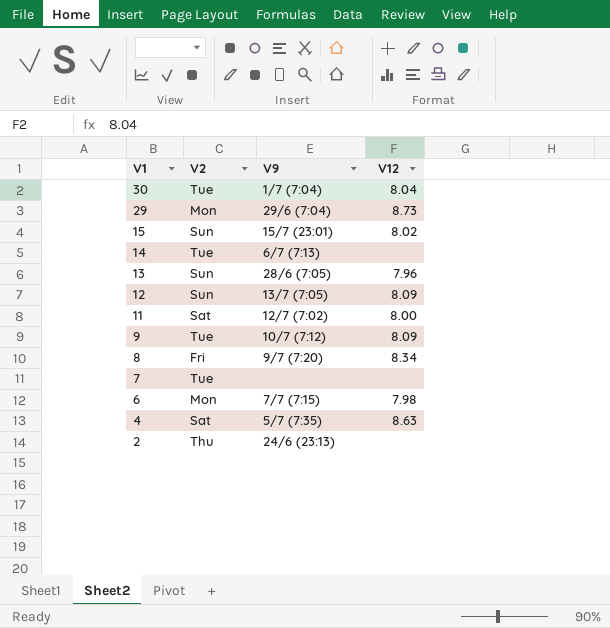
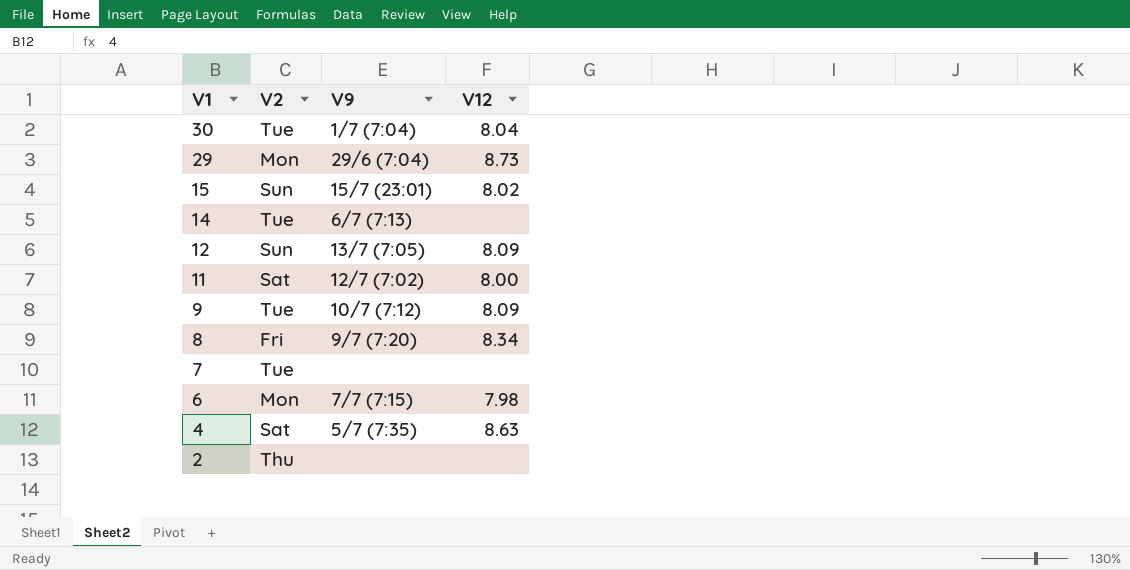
row 13: Sun | 28/6 (7:05) | 7.96 -> none
2 | V9: 24/6 (23:13) -> none

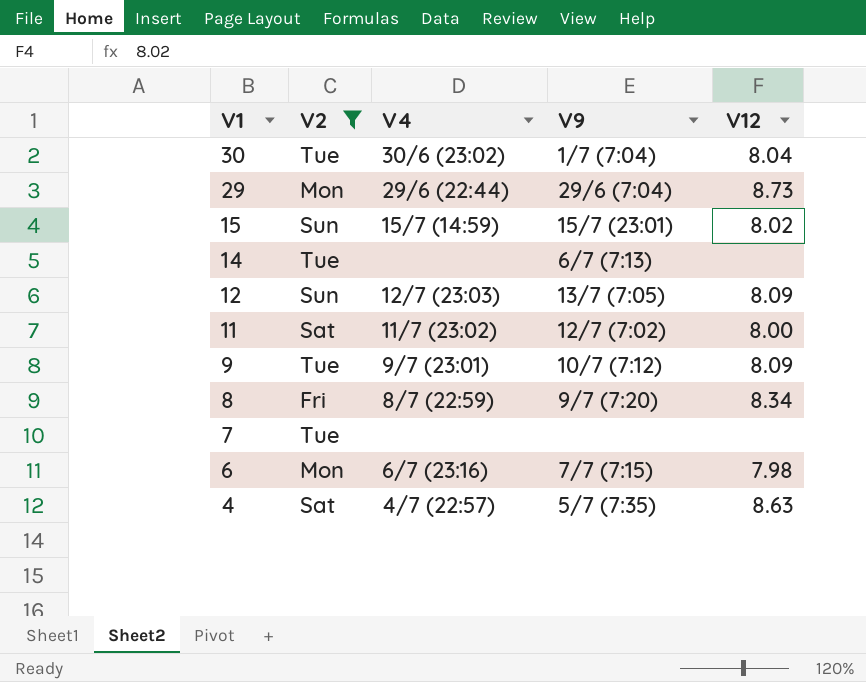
filter: none -> V2 != Thu
column V4 | position: none -> 3

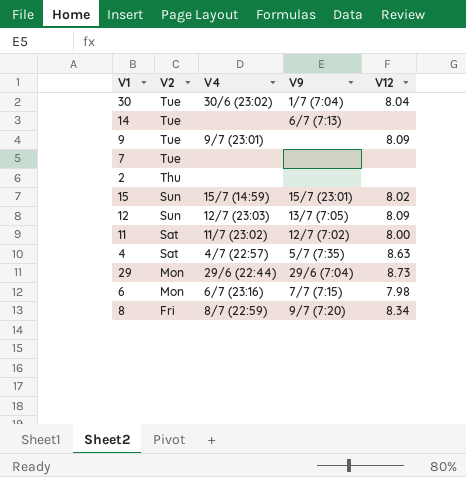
filter: V2 != Thu -> none
row order: V1 descending -> V2 descending
9 | V9: 10/7 (7:12) -> none

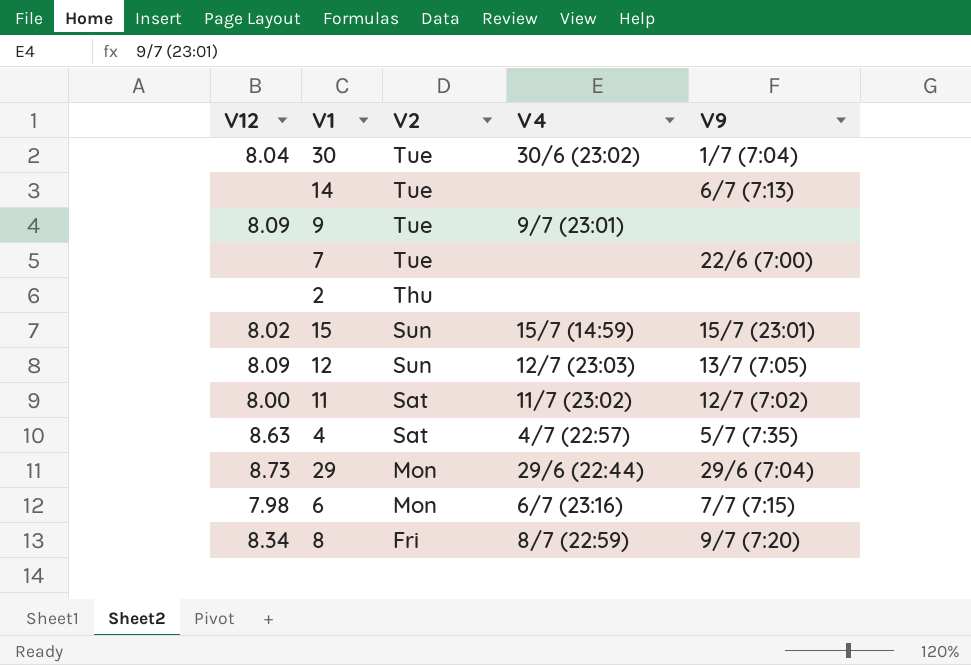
column V12 | position: 5 -> 1
7 | V9: none -> 22/6 (7:00)

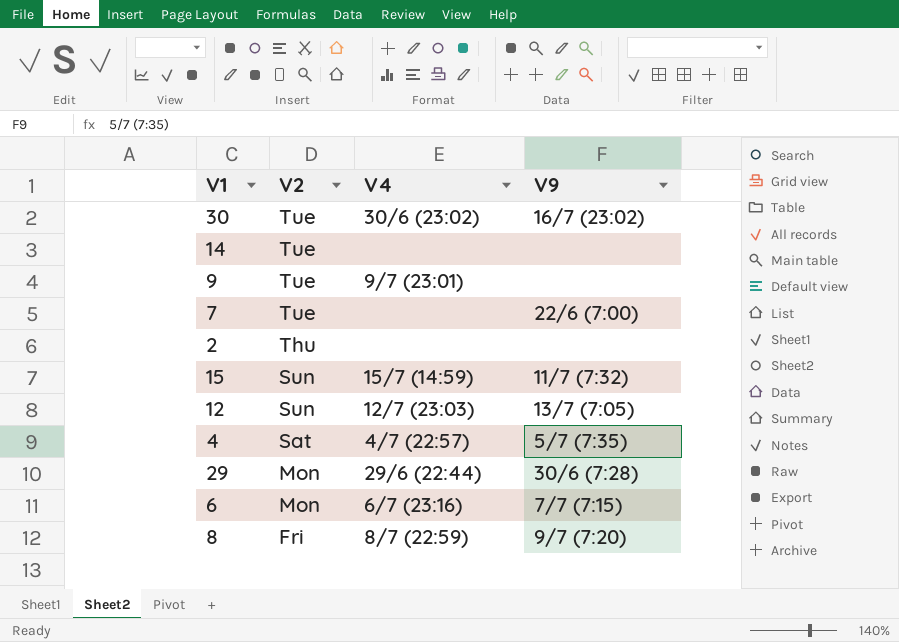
column V12 | position: 1 -> none
row 11: 8.00 | Sat | 11/7 (23:02) | 12/7 (7:02) -> none
30 | V9: 1/7 (7:04) -> 16/7 (23:02)
14 | V9: 6/7 (7:13) -> none
15 | V9: 15/7 (23:01) -> 11/7 (7:32)
29 | V9: 29/6 (7:04) -> 30/6 (7:28)

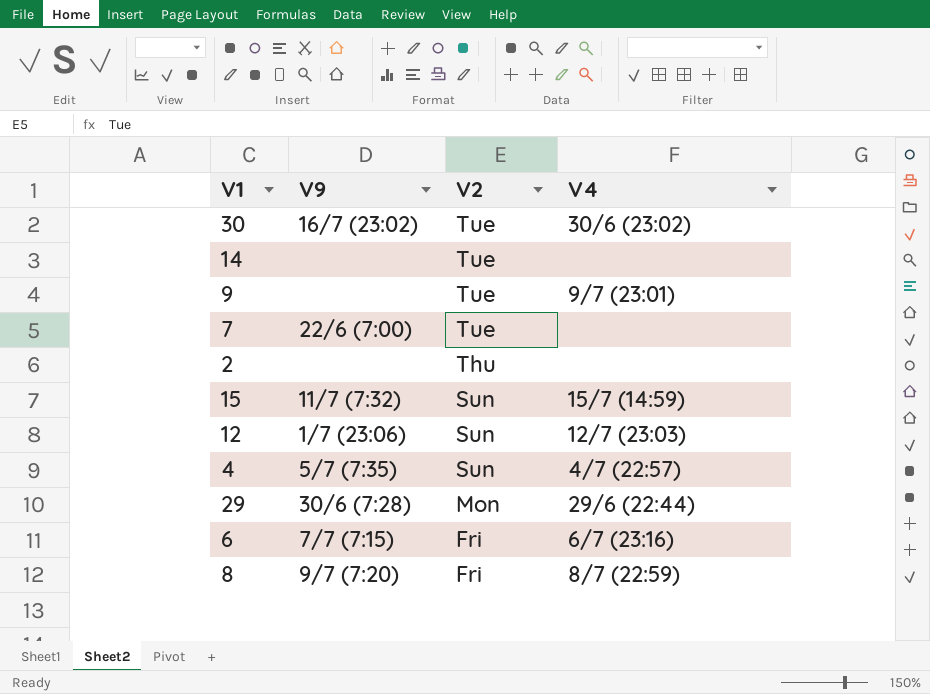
column V9 | position: 4 -> 2
12 | V9: 13/7 (7:05) -> 1/7 (23:06)
4 | V2: Sat -> Sun
6 | V2: Mon -> Fri

